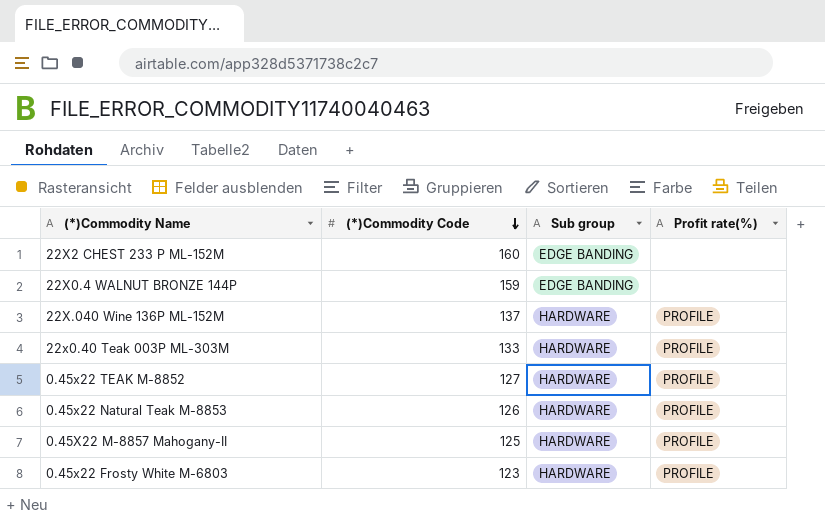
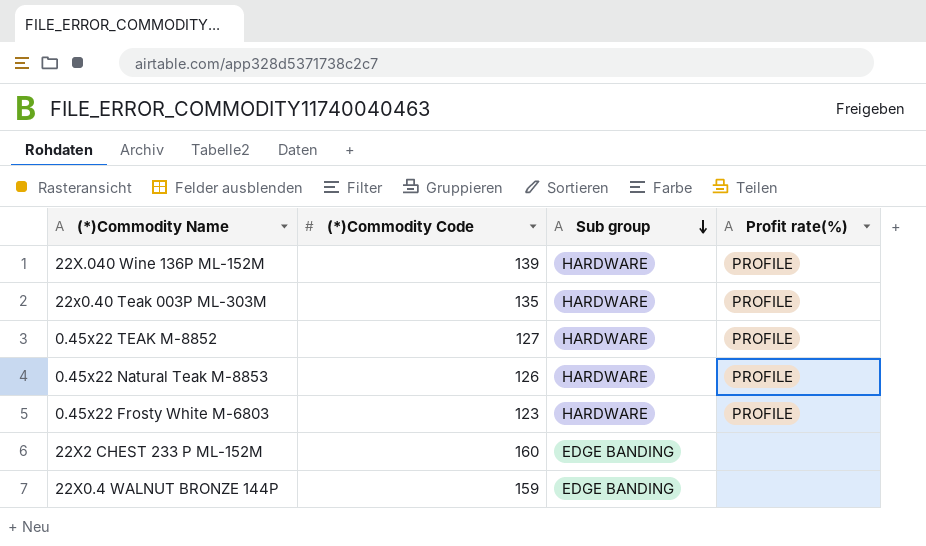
row order: (*)Commodity Code descending -> Sub group descending
row 0.45X22 M-8857 Mahogany-II: 125 | HARDWARE | PROFILE -> none
22X.040 Wine 136P ML-152M | (*)Commodity Code: 137 -> 139
22x0.40 Teak 003P ML-303M | (*)Commodity Code: 133 -> 135

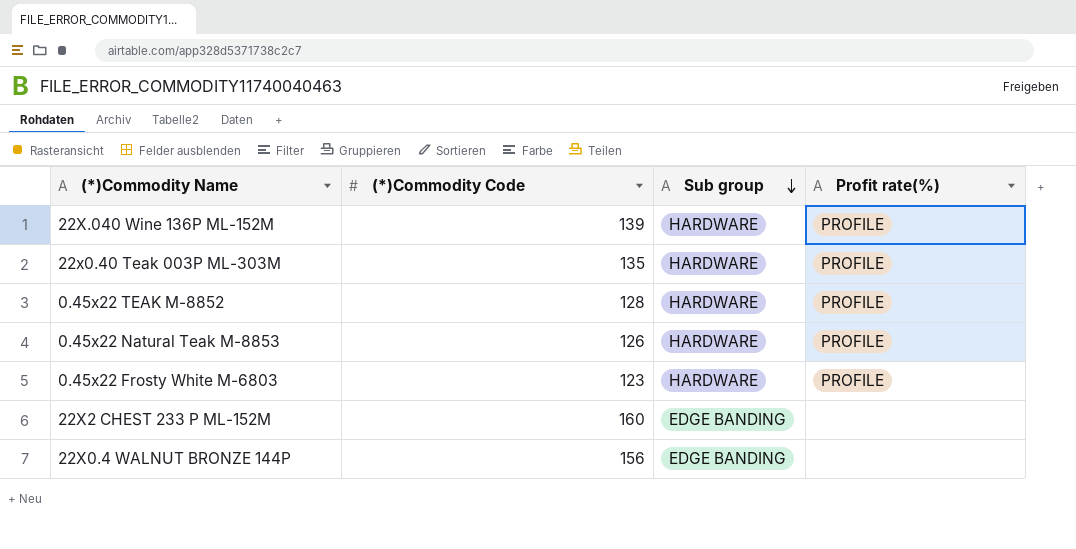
0.45x22 TEAK M-8852 | (*)Commodity Code: 127 -> 128
22X0.4 WALNUT BRONZE 144P | (*)Commodity Code: 159 -> 156

